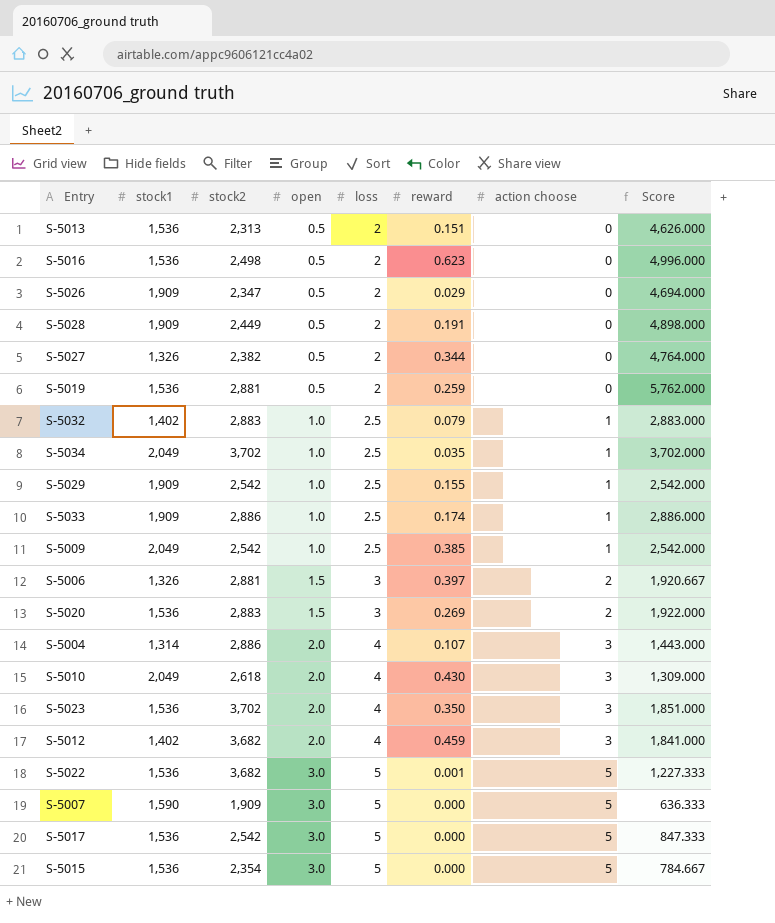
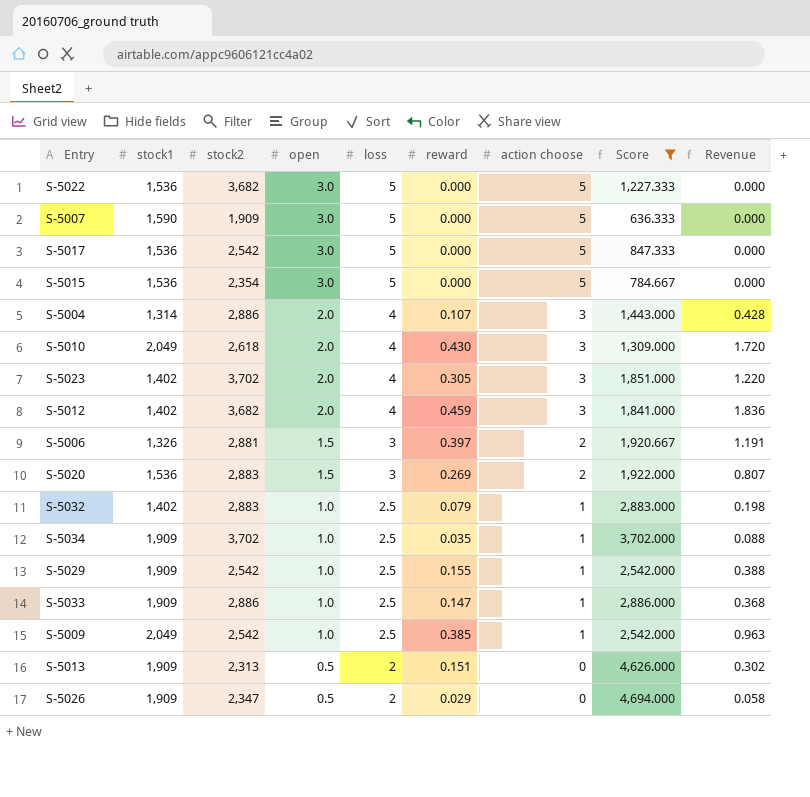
filter: none -> Score <= 4,694.000
row order: open ascending -> open descending
column Revenue | formula: none -> [loss] * [reward]
S-5022 | reward: 0.001 -> 0.000
S-5023 | stock1: 1,536 -> 1,402
S-5023 | reward: 0.350 -> 0.305
S-5034 | stock1: 2,049 -> 1,909
S-5033 | reward: 0.174 -> 0.147
S-5013 | stock1: 1,536 -> 1,909

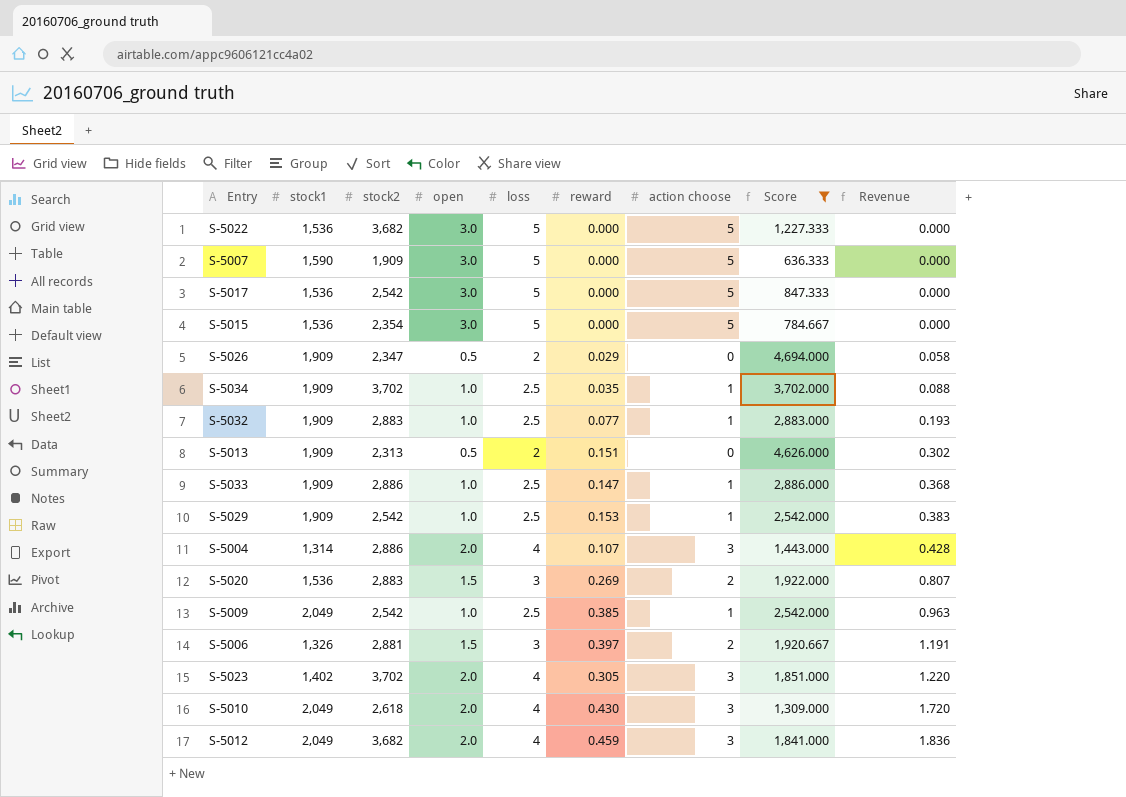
row order: open descending -> Revenue ascending
S-5032 | stock1: 1,402 -> 1,909
S-5032 | reward: 0.079 -> 0.077
S-5032 | Revenue: 0.198 -> 0.193
S-5029 | reward: 0.155 -> 0.153
S-5029 | Revenue: 0.388 -> 0.383
S-5012 | stock1: 1,402 -> 2,049

